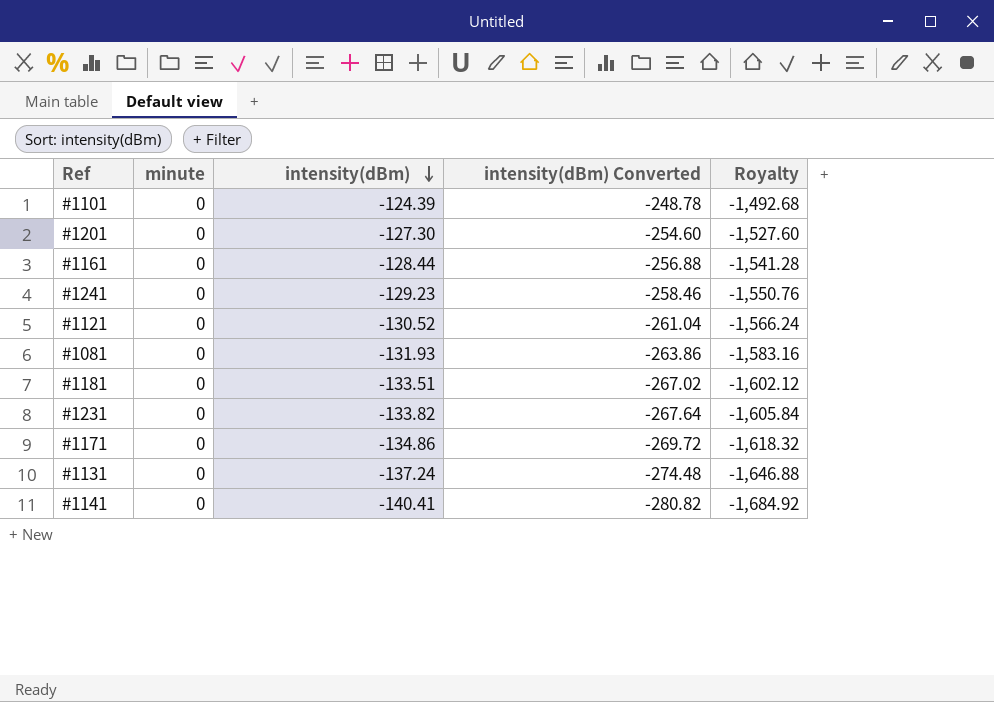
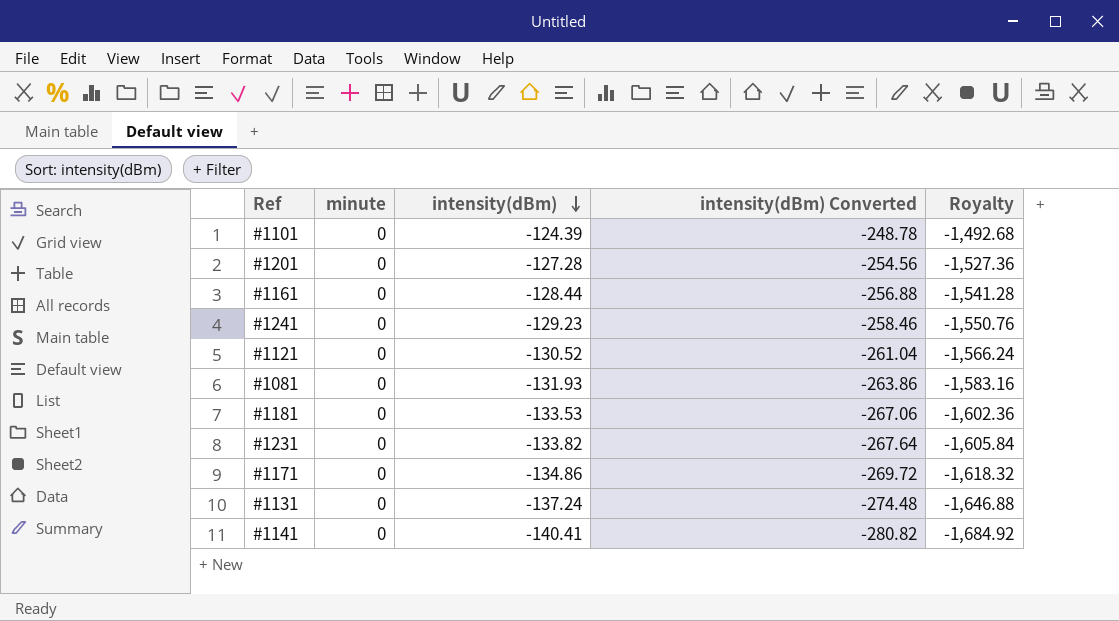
#1201 | intensity(dBm): -127.30 -> -127.28
#1201 | intensity(dBm) Converted: -254.60 -> -254.56
#1201 | Royalty: -1,527.60 -> -1,527.36
#1181 | intensity(dBm): -133.51 -> -133.53
#1181 | intensity(dBm) Converted: -267.02 -> -267.06
#1181 | Royalty: -1,602.12 -> -1,602.36

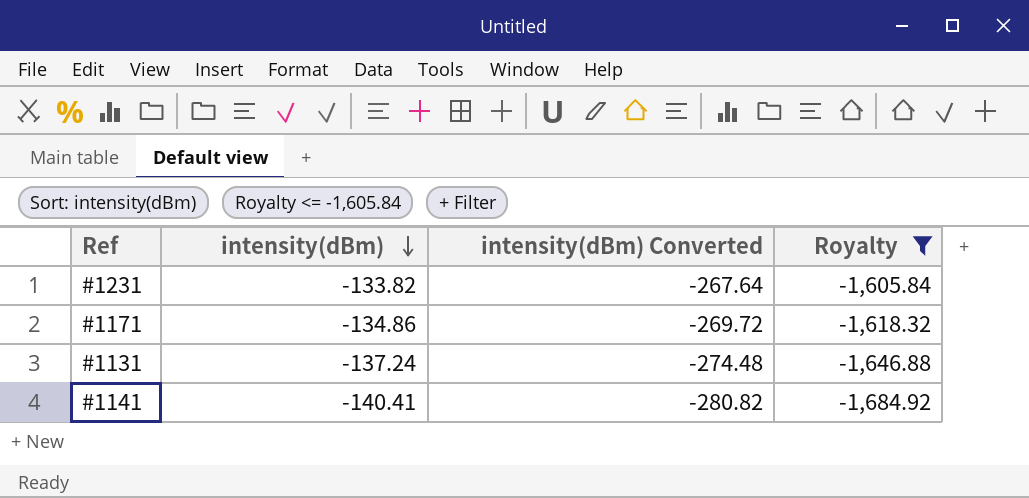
filter: none -> Royalty <= -1,605.84
column minute | position: 2 -> none

